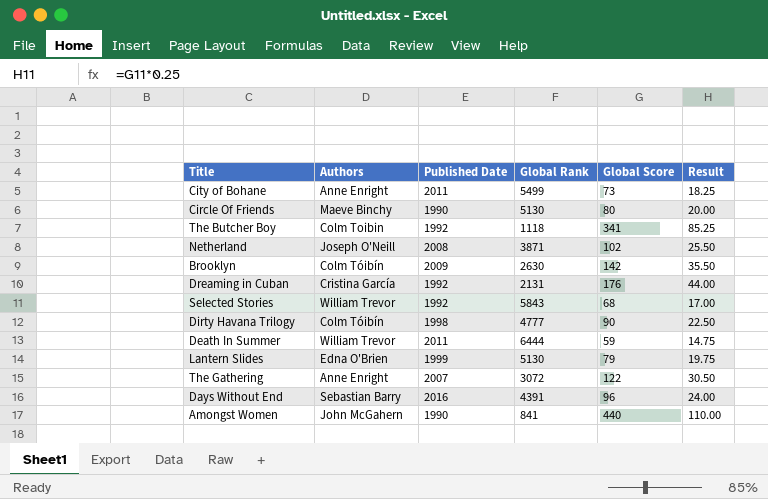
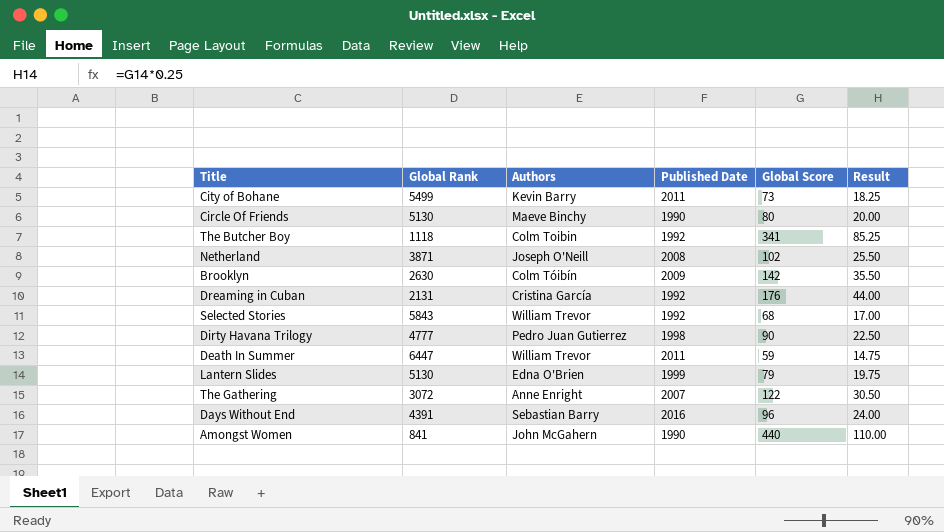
column Global Rank | position: 4 -> 2
City of Bohane | Authors: Anne Enright -> Kevin Barry
Dirty Havana Trilogy | Authors: Colm Tóibín -> Pedro Juan Gutierrez
Death In Summer | Global Rank: 6444 -> 6447

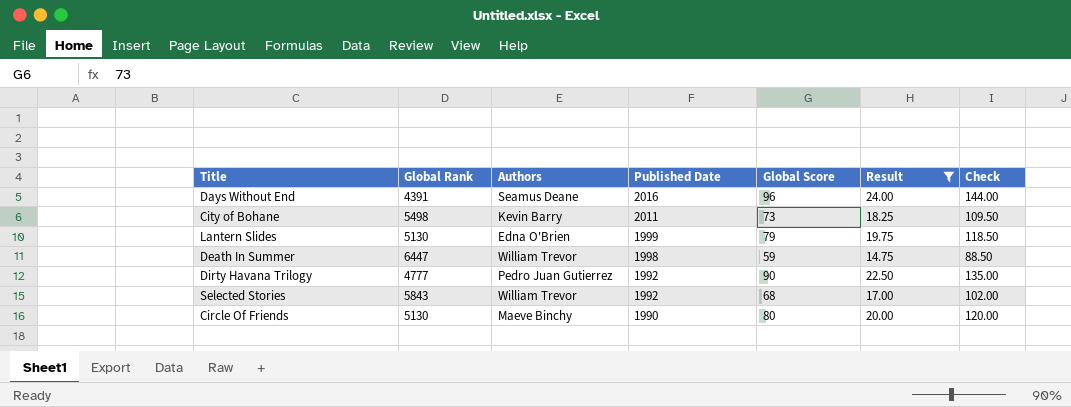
filter: none -> Result <= 24.00
row order: none -> Published Date descending
column Check | formula: none -> [Global Score] * 1.5
Days Without End | Authors: Sebastian Barry -> Seamus Deane
City of Bohane | Global Rank: 5499 -> 5498
Death In Summer | Published Date: 2011 -> 1998
Dirty Havana Trilogy | Published Date: 1998 -> 1992

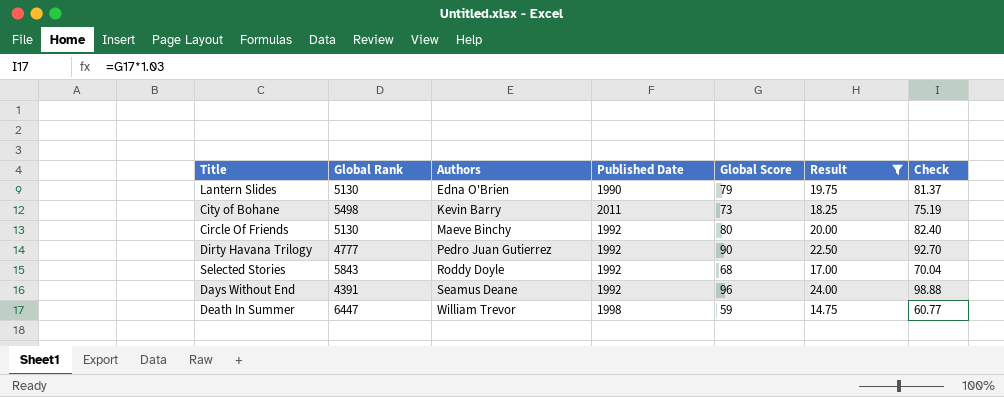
row order: Published Date descending -> Authors ascending
column Check | formula: [Global Score] * 1.5 -> [Global Score] * 1.03
Lantern Slides | Published Date: 1999 -> 1990
Circle Of Friends | Published Date: 1990 -> 1992
Selected Stories | Authors: William Trevor -> Roddy Doyle
Days Without End | Published Date: 2016 -> 1992

